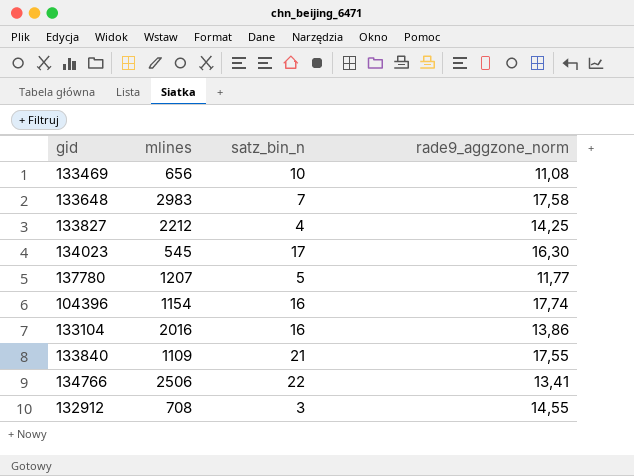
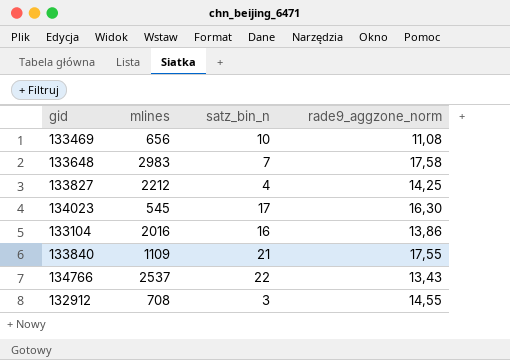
row 137780: 1207 | 5 | 11,77 -> none
row 104396: 1154 | 16 | 17,74 -> none
134766 | mlines: 2506 -> 2537
134766 | rade9_aggzone_norm: 13,41 -> 13,43

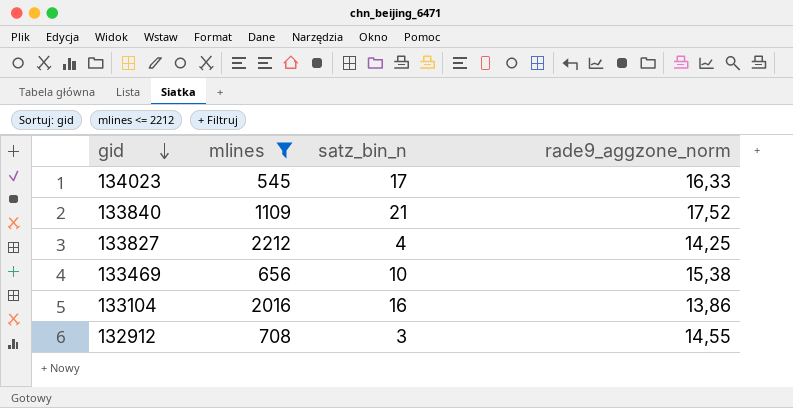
filter: none -> mlines <= 2212
row order: none -> gid descending
134023 | rade9_aggzone_norm: 16,30 -> 16,33
133840 | rade9_aggzone_norm: 17,55 -> 17,52
133469 | rade9_aggzone_norm: 11,08 -> 15,38

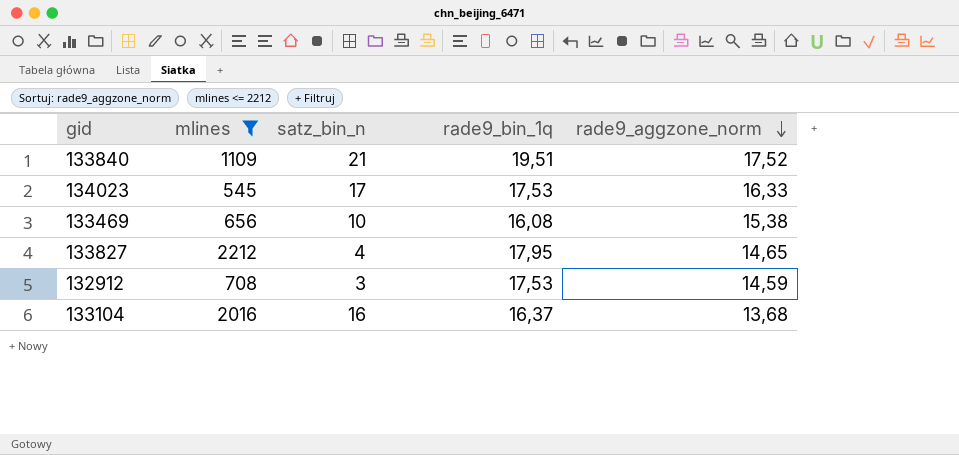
row order: gid descending -> rade9_aggzone_norm descending
column rade9_bin_1q | position: none -> 4
133827 | rade9_aggzone_norm: 14,25 -> 14,65
132912 | rade9_aggzone_norm: 14,55 -> 14,59
133104 | rade9_aggzone_norm: 13,86 -> 13,68

